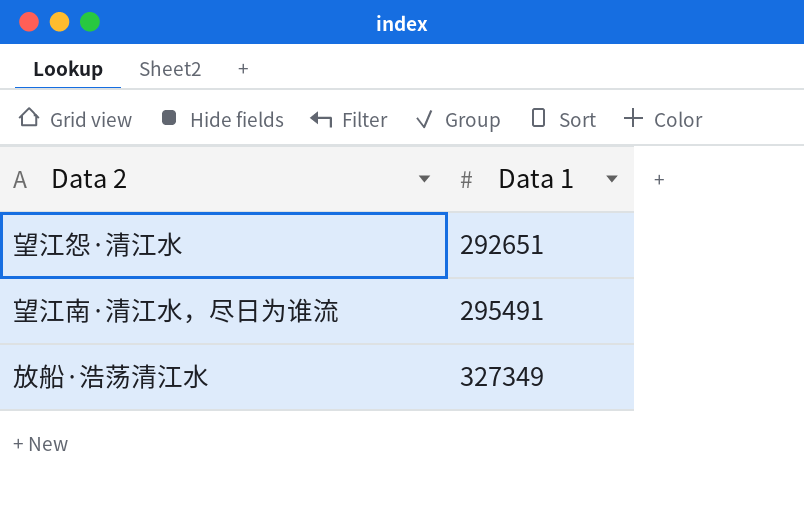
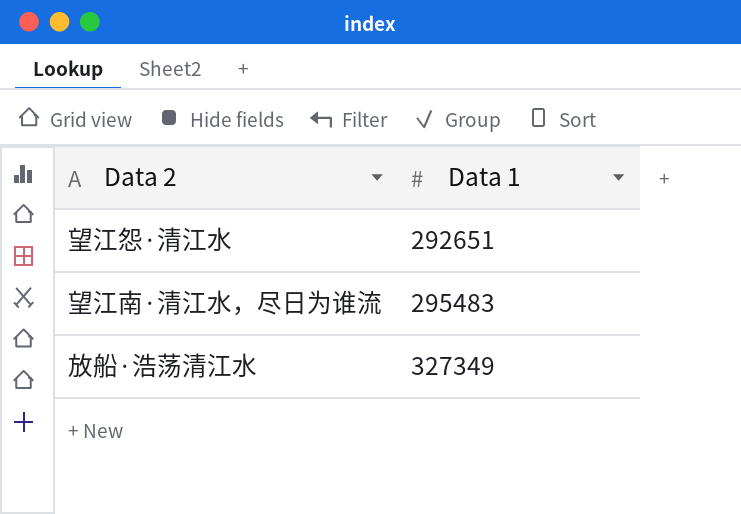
望江南·清江水，尽日为谁流 | Data 1: 295491 -> 295483

